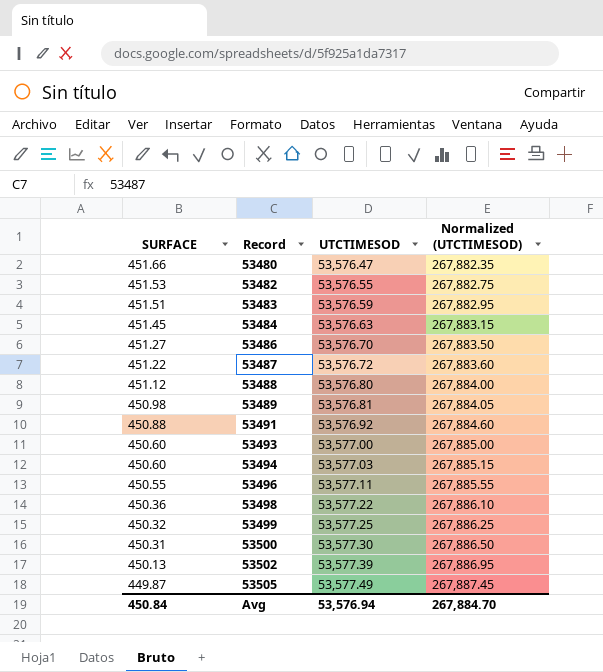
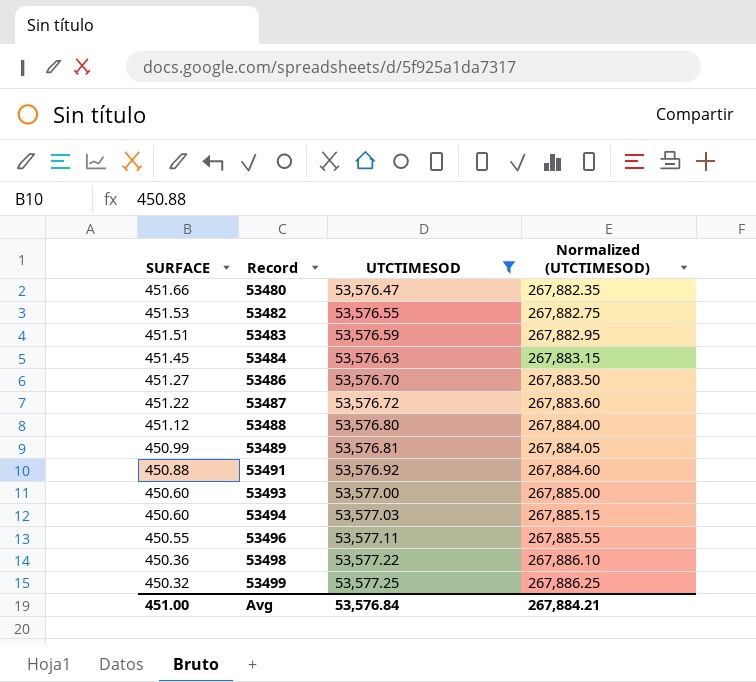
filter: none -> UTCTIMESOD <= 53,577.25
53489 | SURFACE: 450.98 -> 450.99
Avg | SURFACE: 450.84 -> 451.00
Avg | UTCTIMESOD: 53,576.94 -> 53,576.84
Avg | Normalized (UTCTIMESOD): 267,884.70 -> 267,884.21

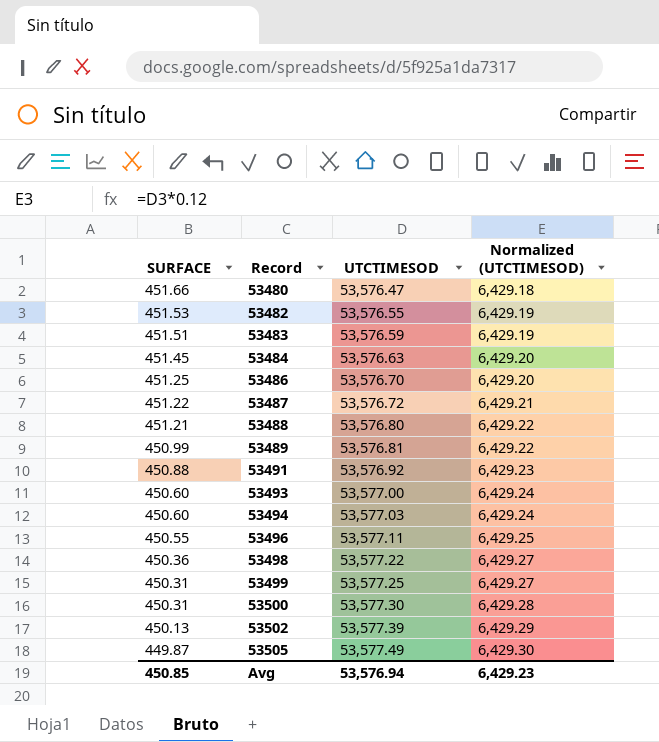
filter: UTCTIMESOD <= 53,577.25 -> none
column Normalized (UTCTIMESOD) | formula: [UTCTIMESOD] * 5 -> [UTCTIMESOD] * 0.12
53486 | SURFACE: 451.27 -> 451.25
53488 | SURFACE: 451.12 -> 451.21
53499 | SURFACE: 450.32 -> 450.31
Avg | SURFACE: 451.00 -> 450.85
Avg | UTCTIMESOD: 53,576.84 -> 53,576.94
Avg | Normalized (UTCTIMESOD): 267,884.21 -> 6,429.23

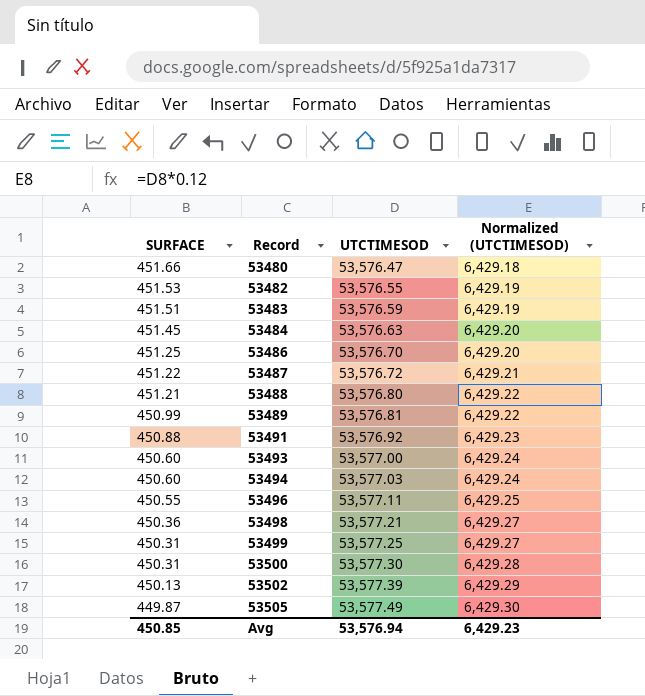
53498 | UTCTIMESOD: 53,577.22 -> 53,577.21

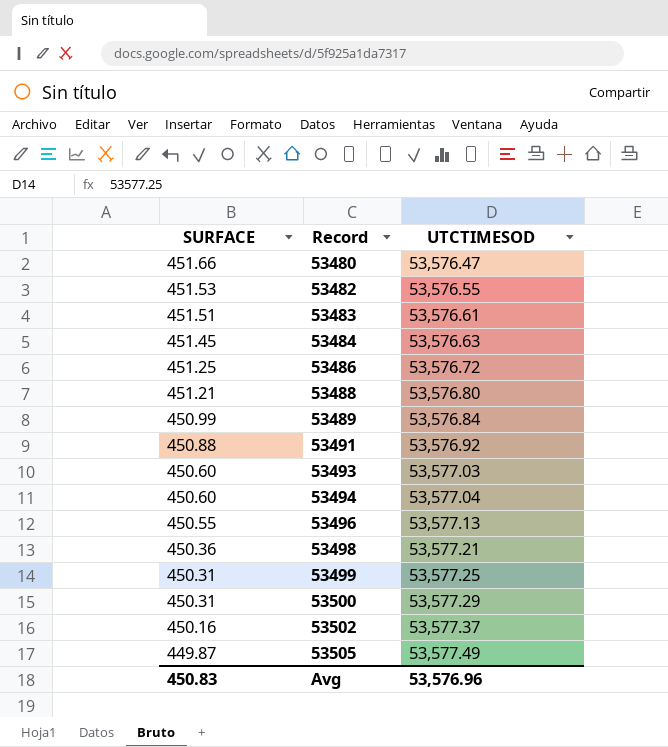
column Normalized (UTCTIMESOD) | formula: [UTCTIMESOD] * 0.12 -> none
row 53487: 451.22 | 53,576.72 | 6,429.21 -> none
53483 | UTCTIMESOD: 53,576.59 -> 53,576.61
53486 | UTCTIMESOD: 53,576.70 -> 53,576.72
53489 | UTCTIMESOD: 53,576.81 -> 53,576.84
53493 | UTCTIMESOD: 53,577.00 -> 53,577.03
53494 | UTCTIMESOD: 53,577.03 -> 53,577.04
53496 | UTCTIMESOD: 53,577.11 -> 53,577.13
53500 | UTCTIMESOD: 53,577.30 -> 53,577.29
53502 | SURFACE: 450.13 -> 450.16
53502 | UTCTIMESOD: 53,577.39 -> 53,577.37
Avg | SURFACE: 450.85 -> 450.83
Avg | UTCTIMESOD: 53,576.94 -> 53,576.96

